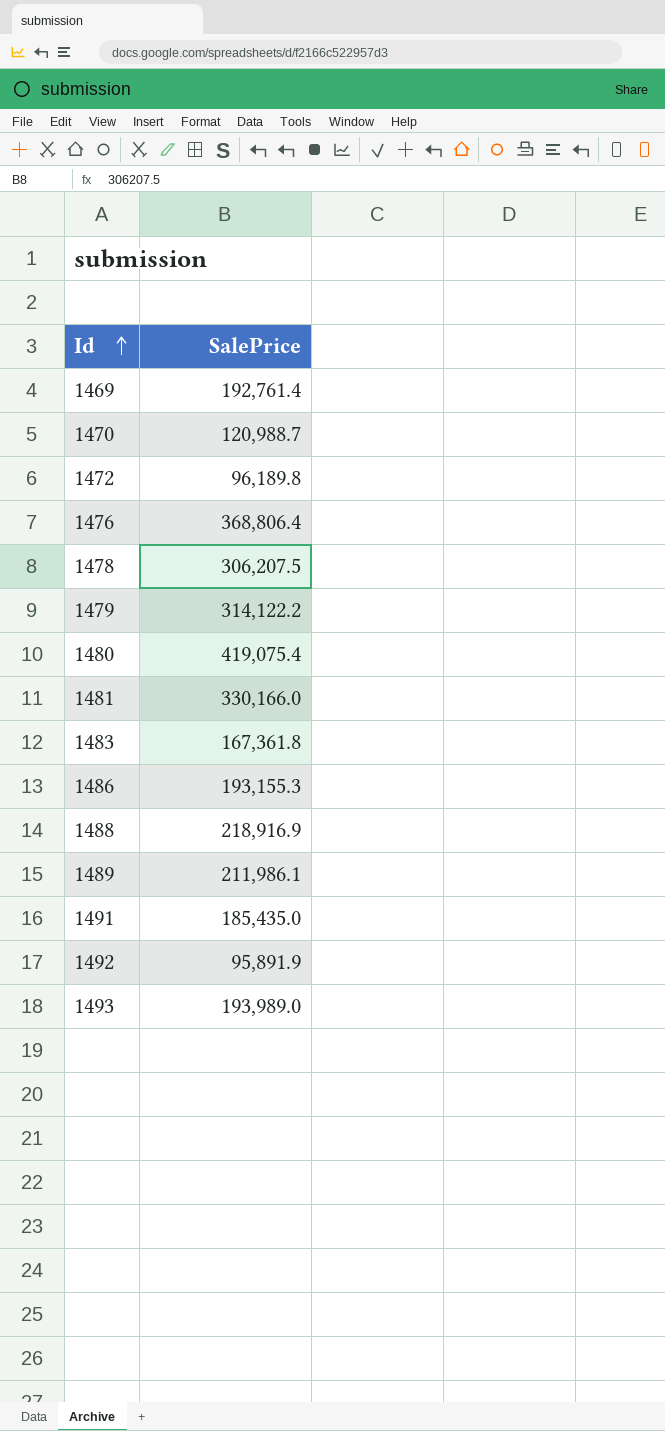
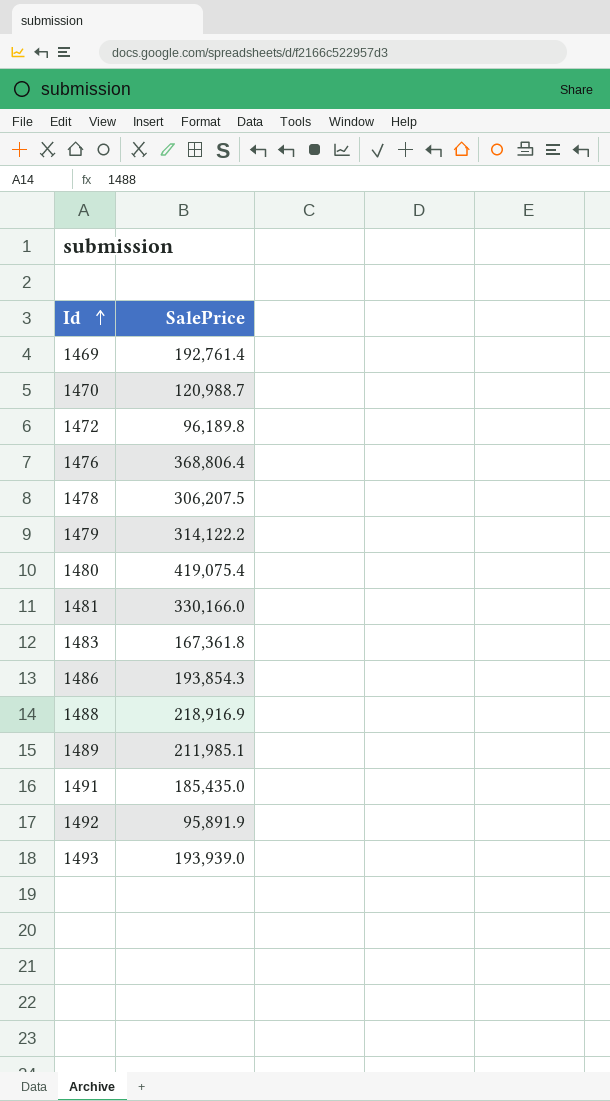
1486 | SalePrice: 193,155.3 -> 193,854.3
1489 | SalePrice: 211,986.1 -> 211,985.1
1493 | SalePrice: 193,989.0 -> 193,939.0

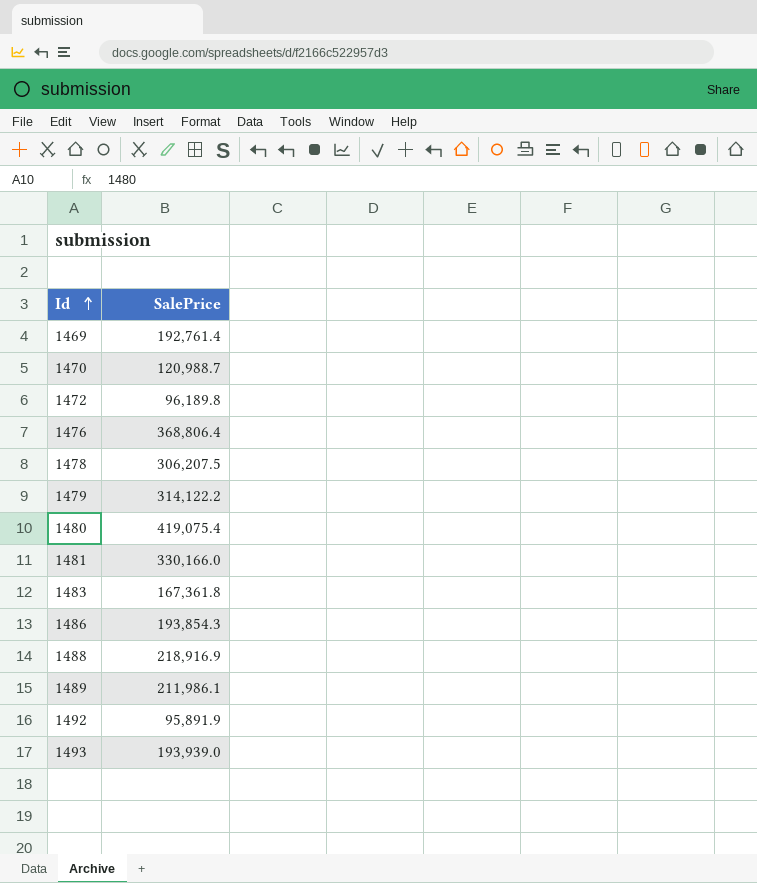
row 1491: 185,435.0 -> none
1489 | SalePrice: 211,985.1 -> 211,986.1

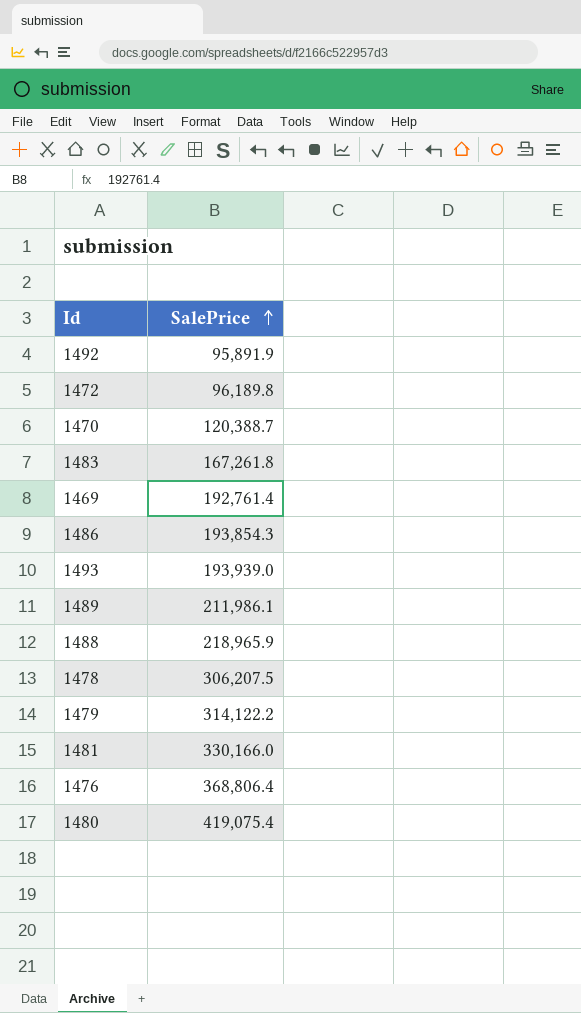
row order: Id ascending -> SalePrice ascending
1470 | SalePrice: 120,988.7 -> 120,388.7
1483 | SalePrice: 167,361.8 -> 167,261.8
1488 | SalePrice: 218,916.9 -> 218,965.9

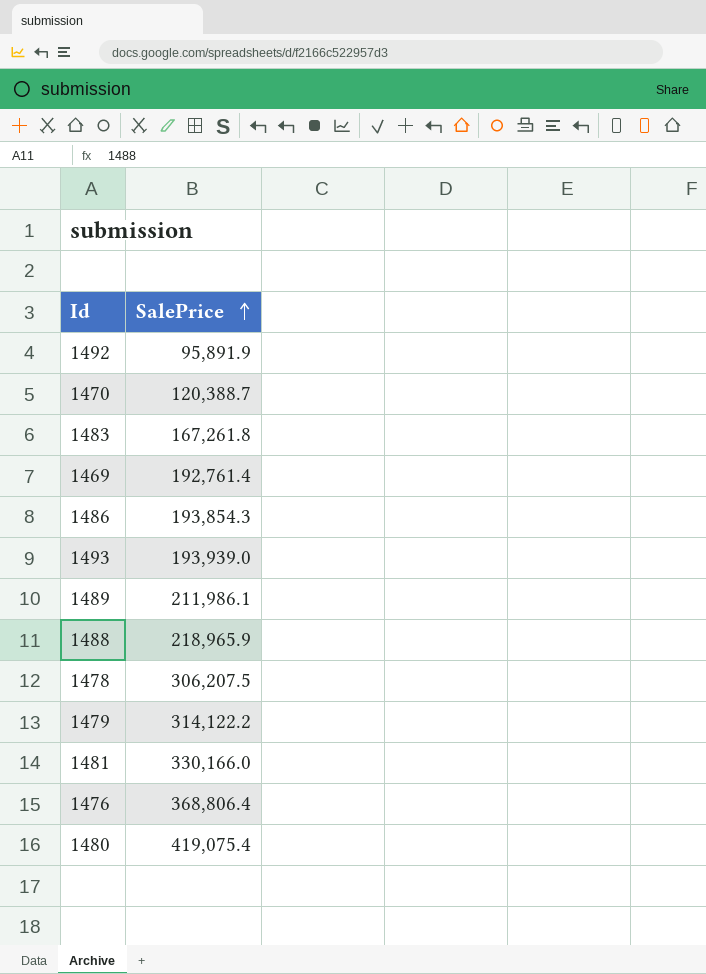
row 1472: 96,189.8 -> none

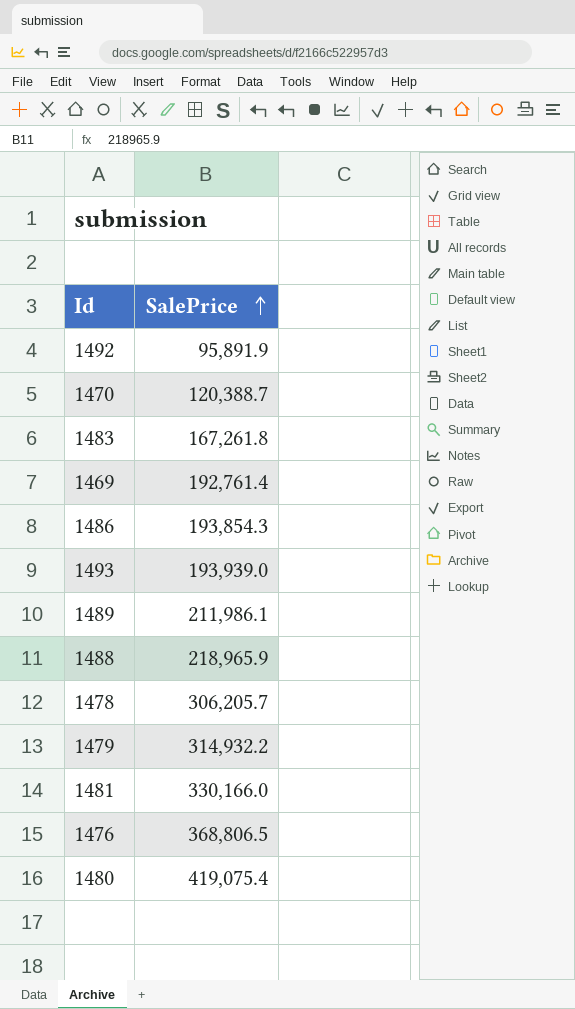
1478 | SalePrice: 306,207.5 -> 306,205.7
1479 | SalePrice: 314,122.2 -> 314,932.2
1476 | SalePrice: 368,806.4 -> 368,806.5

